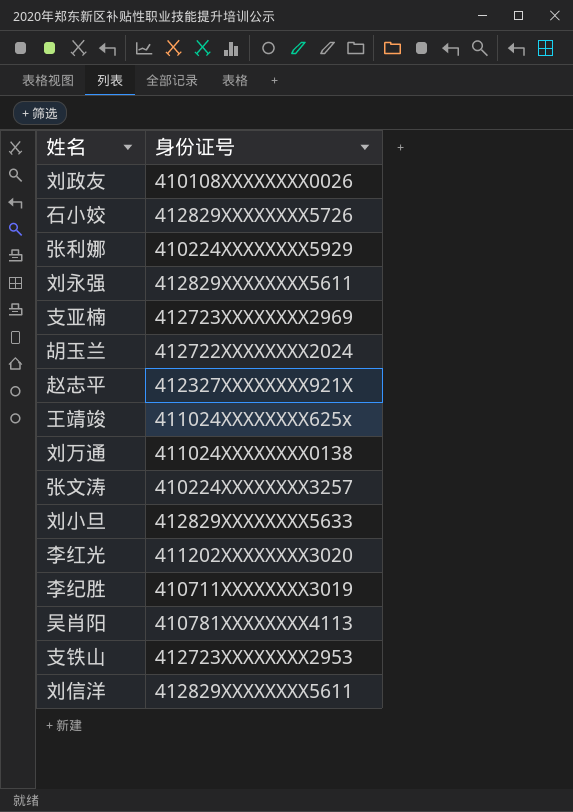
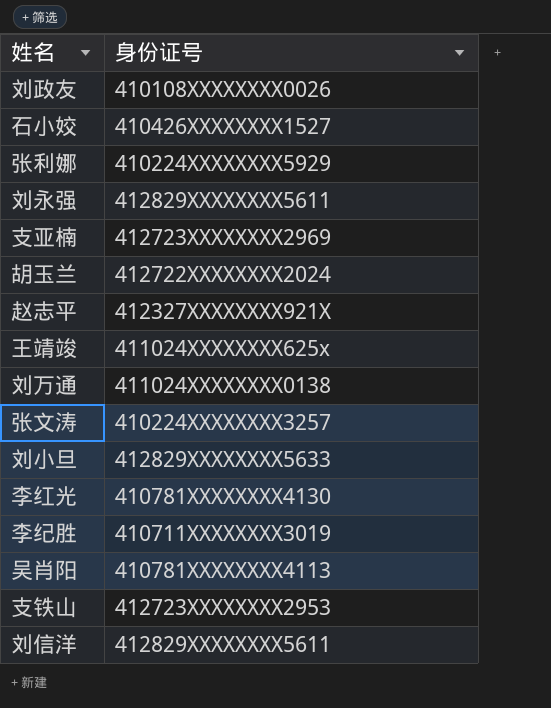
石小姣 | 身份证号: 412829XXXXXXXX5726 -> 410426XXXXXXXX1527
李红光 | 身份证号: 411202XXXXXXXX3020 -> 410781XXXXXXXX4130

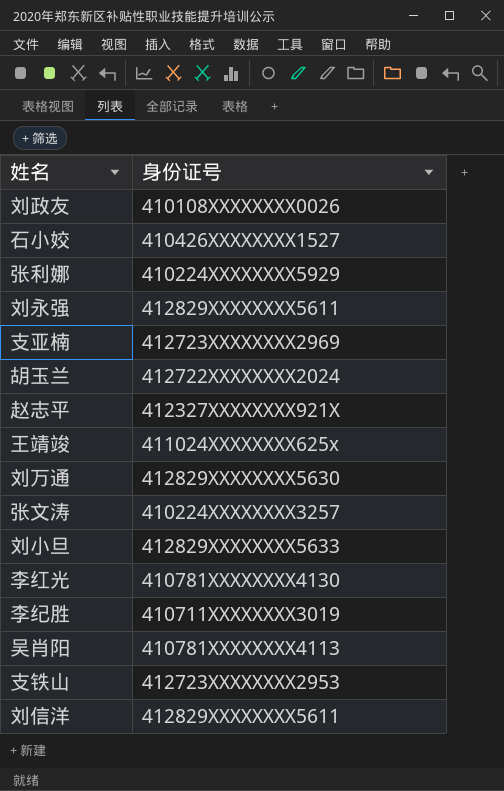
刘万通 | 身份证号: 411024XXXXXXXX0138 -> 412829XXXXXXXX5630

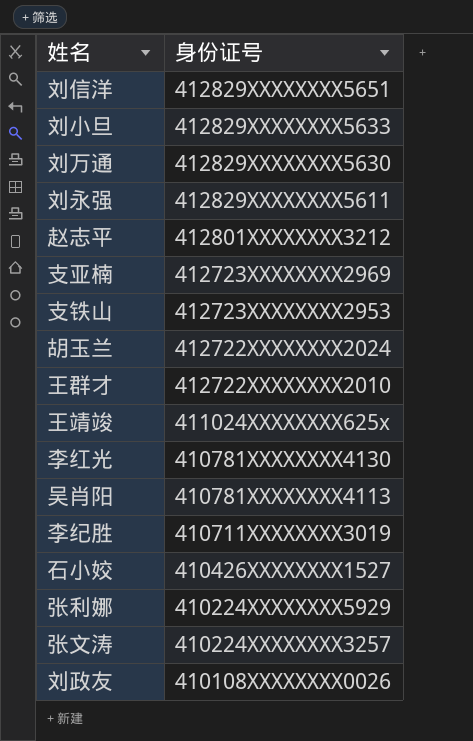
row order: none -> 身份证号 descending
刘信洋 | 身份证号: 412829XXXXXXXX5611 -> 412829XXXXXXXX5651
赵志平 | 身份证号: 412327XXXXXXXX921X -> 412801XXXXXXXX3212
row 王群才: none -> 412722XXXXXXXX2010

